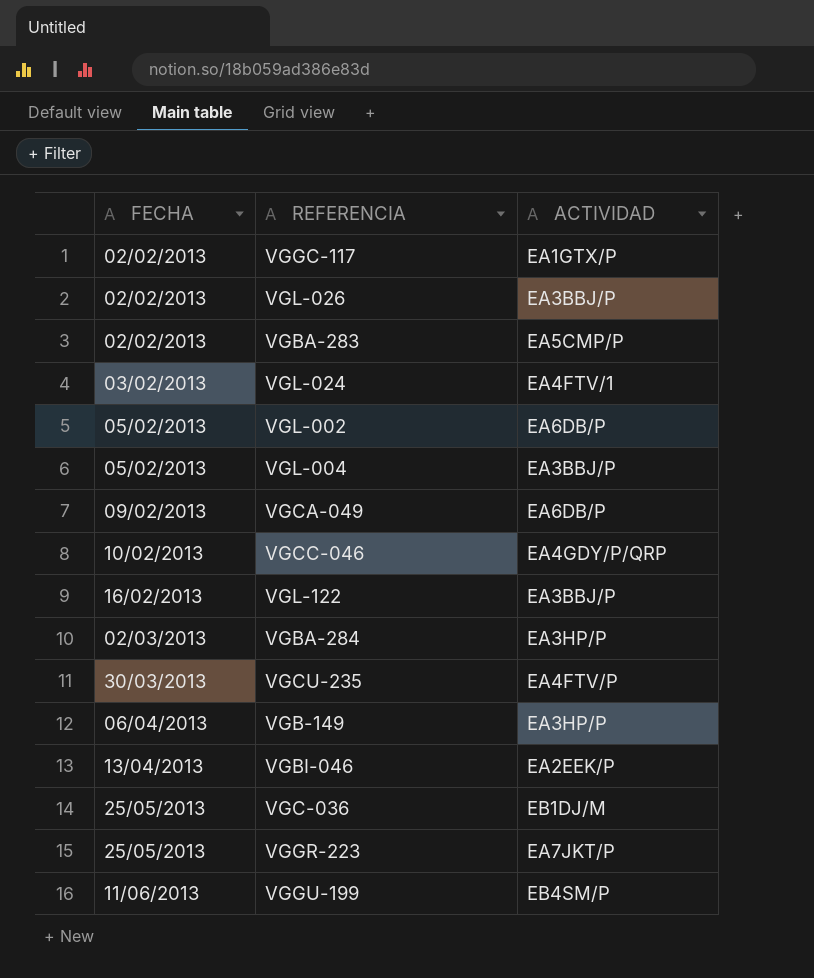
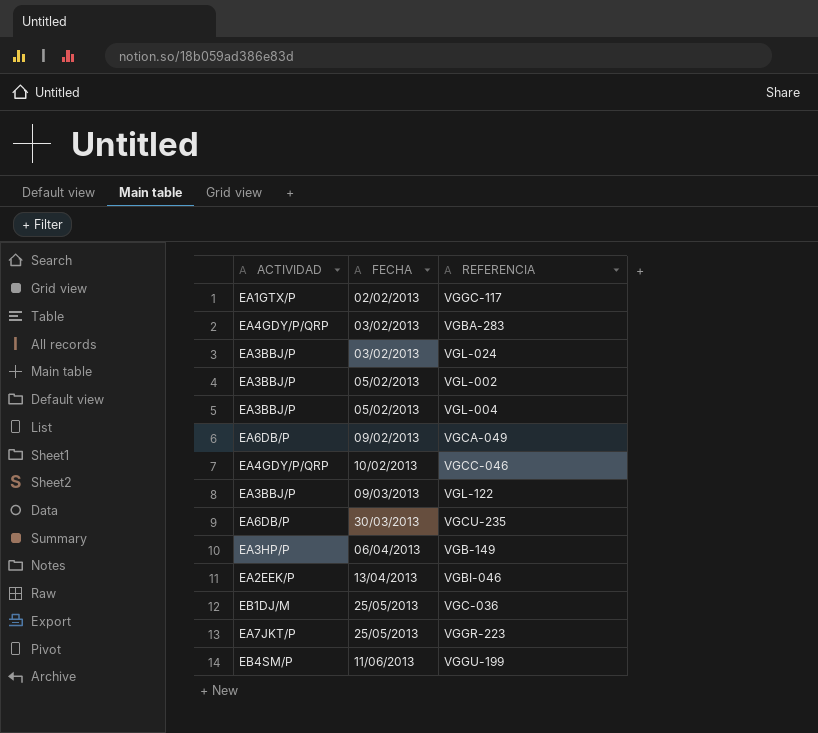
column ACTIVIDAD | position: 3 -> 1
row VGL-026: 02/02/2013 | EA3BBJ/P -> none
row VGBA-284: 02/03/2013 | EA3HP/P -> none
VGBA-283 | ACTIVIDAD: EA5CMP/P -> EA4GDY/P/QRP
VGBA-283 | FECHA: 02/02/2013 -> 03/02/2013
VGL-024 | ACTIVIDAD: EA4FTV/1 -> EA3BBJ/P
VGL-002 | ACTIVIDAD: EA6DB/P -> EA3BBJ/P
VGL-122 | FECHA: 16/02/2013 -> 09/03/2013
VGCU-235 | ACTIVIDAD: EA4FTV/P -> EA6DB/P

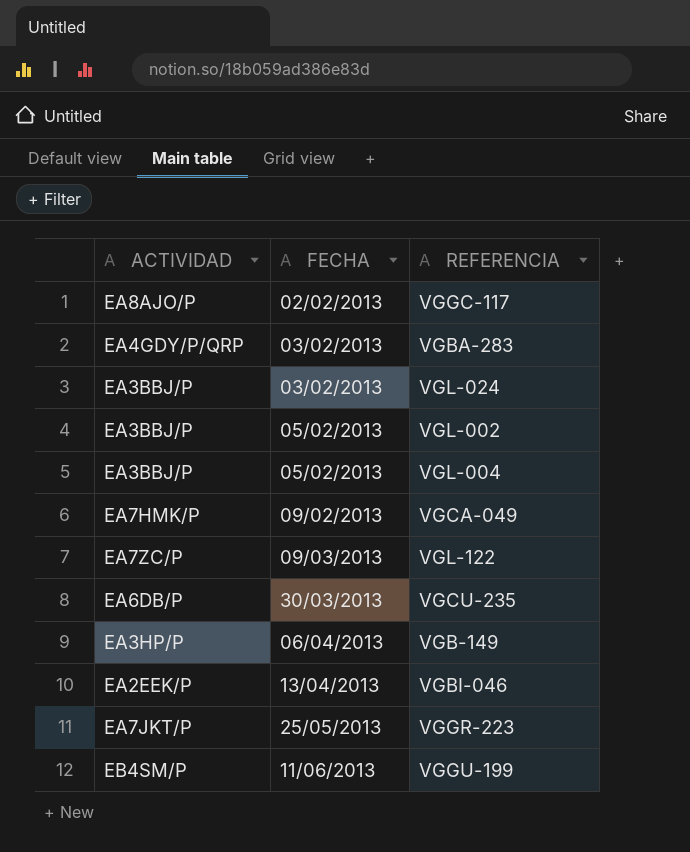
row VGCC-046: EA4GDY/P/QRP | 10/02/2013 -> none
row VGC-036: EB1DJ/M | 25/05/2013 -> none
VGGC-117 | ACTIVIDAD: EA1GTX/P -> EA8AJO/P
VGCA-049 | ACTIVIDAD: EA6DB/P -> EA7HMK/P
VGL-122 | ACTIVIDAD: EA3BBJ/P -> EA7ZC/P

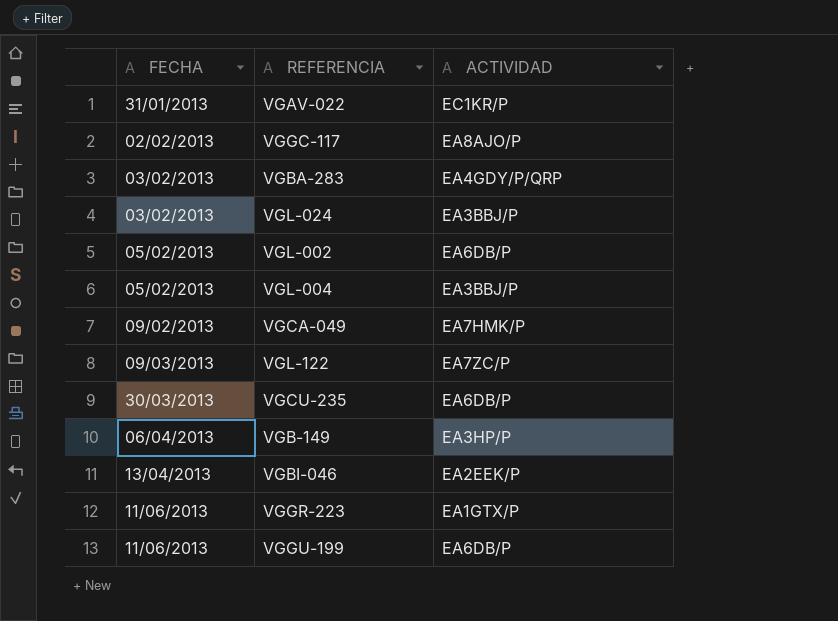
column ACTIVIDAD | position: 1 -> 3
row VGAV-022: none -> 31/01/2013 | EC1KR/P
VGL-002 | ACTIVIDAD: EA3BBJ/P -> EA6DB/P
VGGR-223 | FECHA: 25/05/2013 -> 11/06/2013
VGGR-223 | ACTIVIDAD: EA7JKT/P -> EA1GTX/P
VGGU-199 | ACTIVIDAD: EB4SM/P -> EA6DB/P

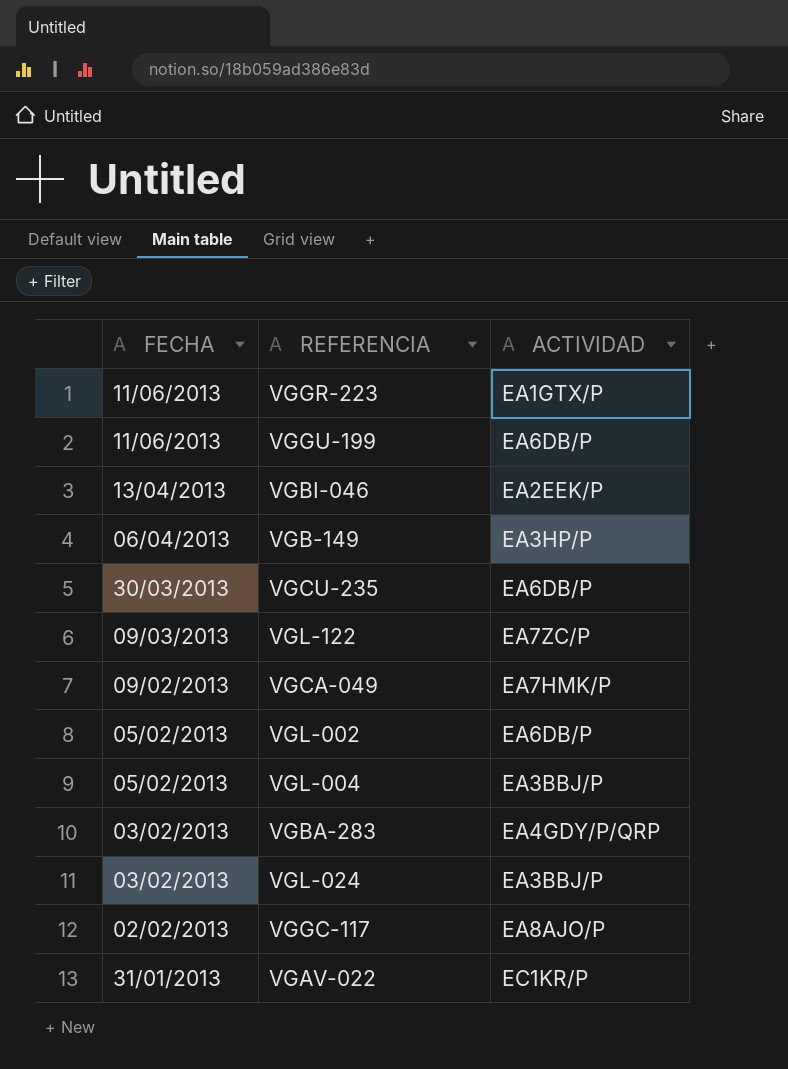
row order: FECHA ascending -> FECHA descending

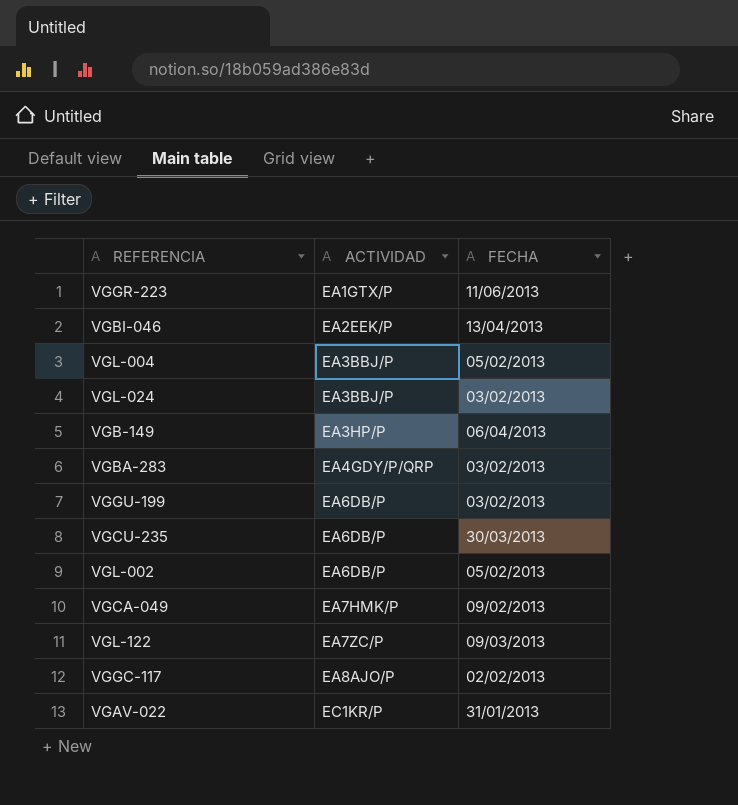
row order: FECHA descending -> ACTIVIDAD ascending
column FECHA | position: 1 -> 3
VGGU-199 | FECHA: 11/06/2013 -> 03/02/2013

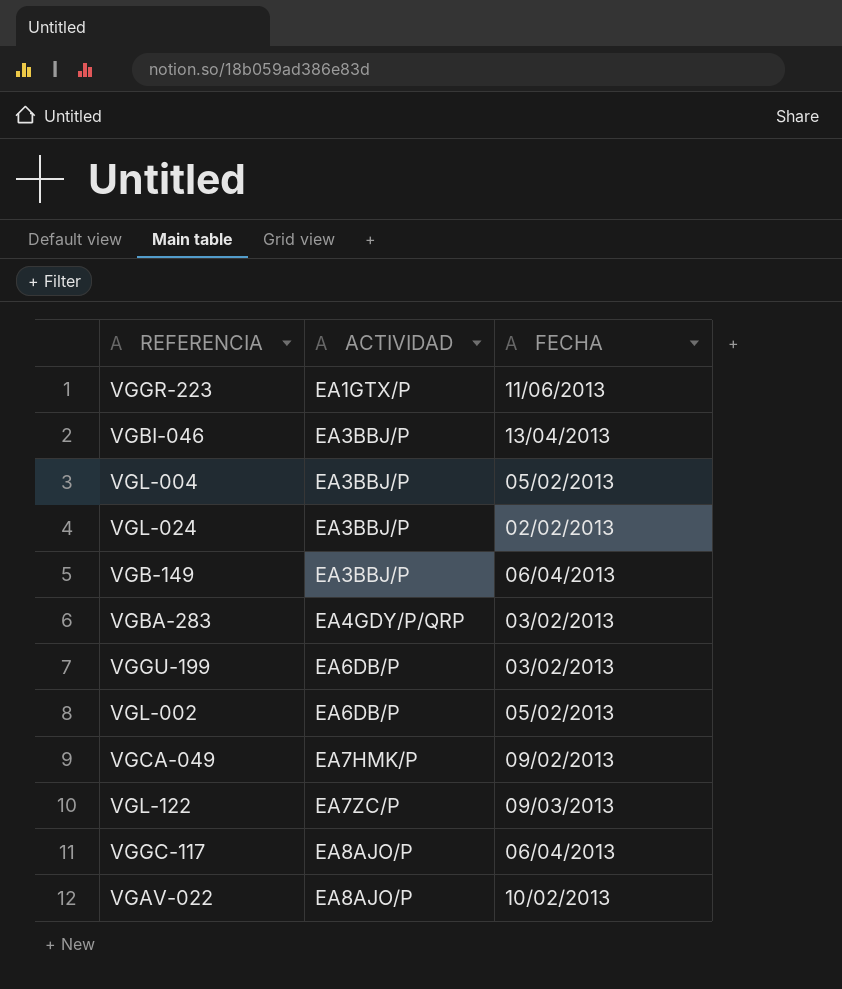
row VGCU-235: EA6DB/P | 30/03/2013 -> none
VGBI-046 | ACTIVIDAD: EA2EEK/P -> EA3BBJ/P
VGL-024 | FECHA: 03/02/2013 -> 02/02/2013
VGB-149 | ACTIVIDAD: EA3HP/P -> EA3BBJ/P
VGGC-117 | FECHA: 02/02/2013 -> 06/04/2013
VGAV-022 | ACTIVIDAD: EC1KR/P -> EA8AJO/P
VGAV-022 | FECHA: 31/01/2013 -> 10/02/2013

